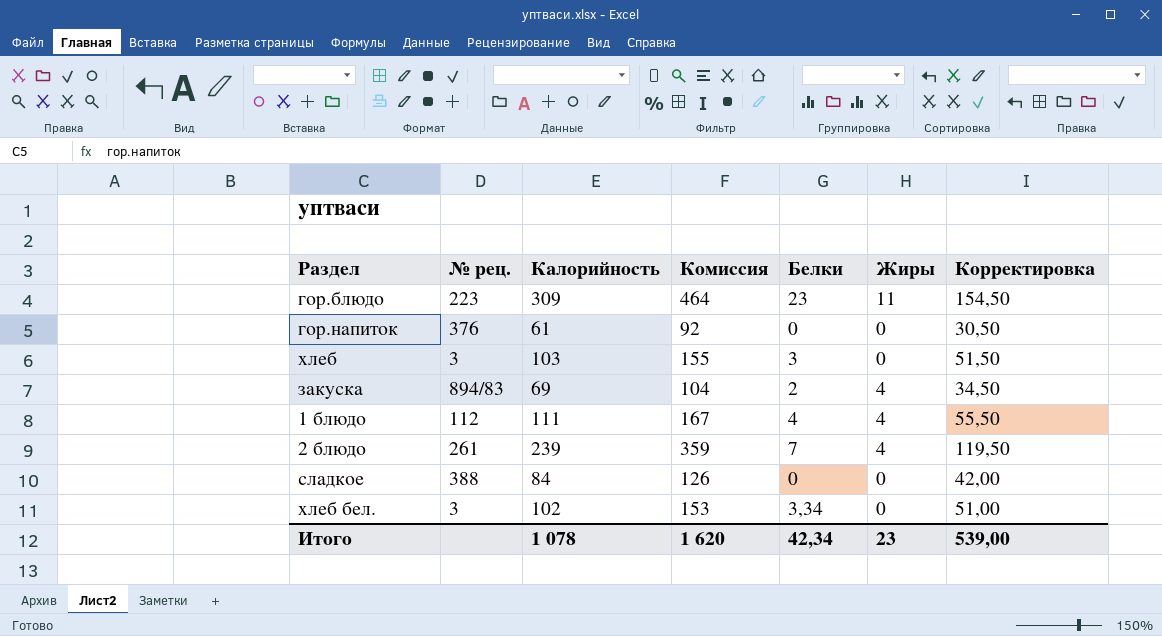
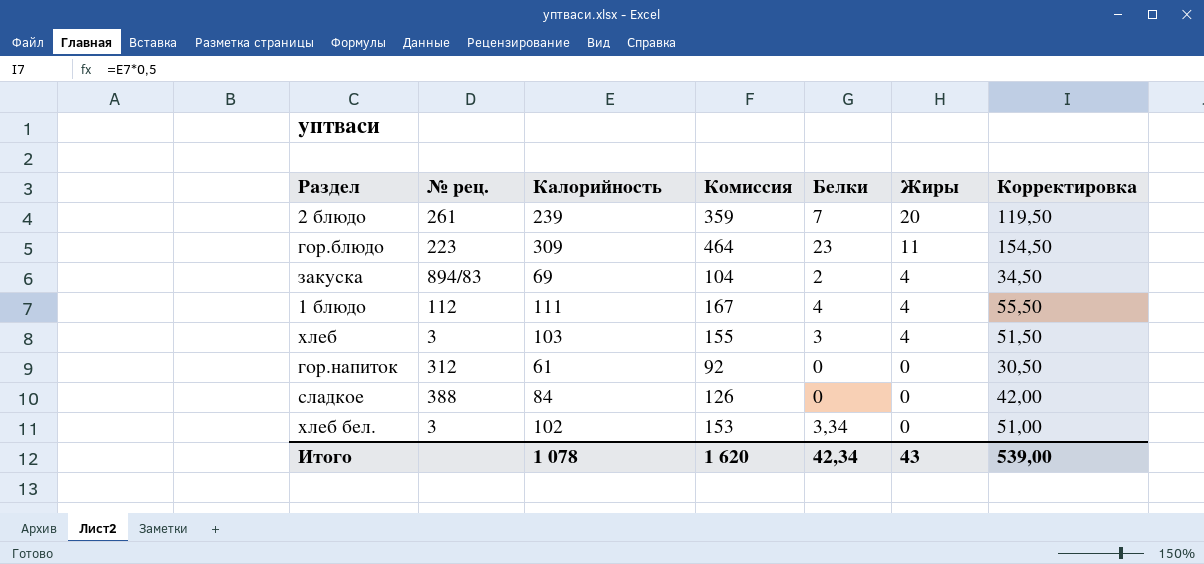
row order: none -> Жиры descending
2 блюдо | Жиры: 4 -> 20
хлеб | Жиры: 0 -> 4
гор.напиток | № рец.: 376 -> 312
Итого | Жиры: 23 -> 43

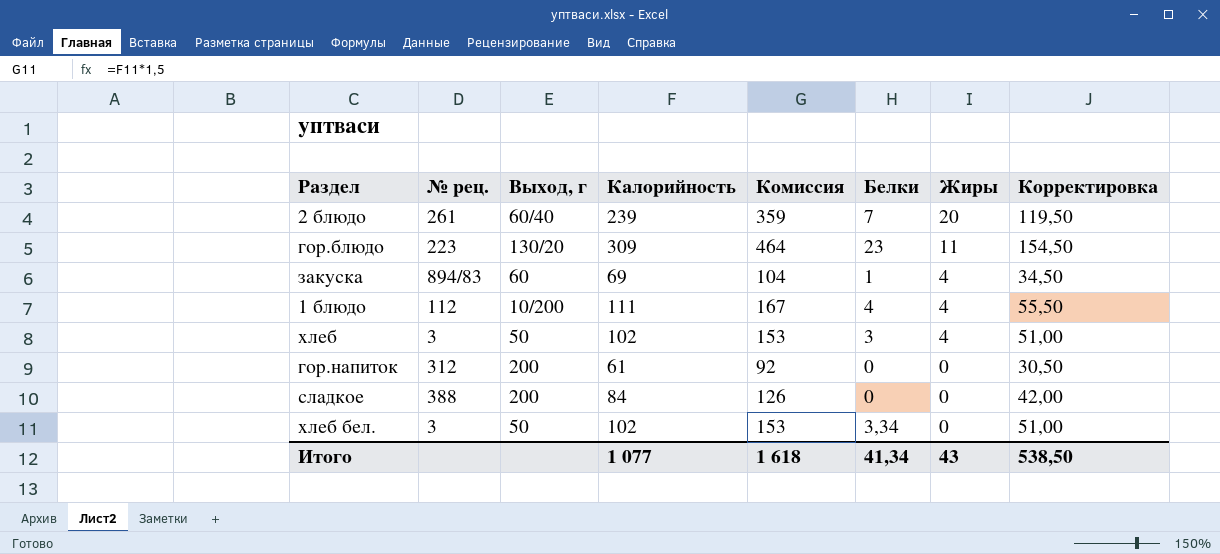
column Выход, г | position: none -> 3
закуска | Белки: 2 -> 1
хлеб | Калорийность: 103 -> 102
хлеб | Комиссия: 155 -> 153
хлеб | Корректировка: 51,50 -> 51,00
Итого | Калорийность: 1 078 -> 1 077
Итого | Комиссия: 1 620 -> 1 618
Итого | Белки: 42,34 -> 41,34
Итого | Корректировка: 539,00 -> 538,50

